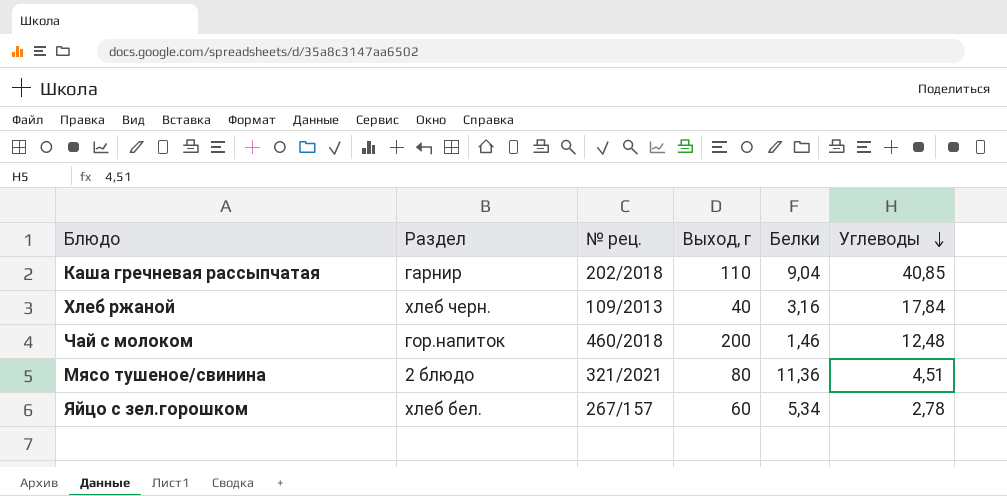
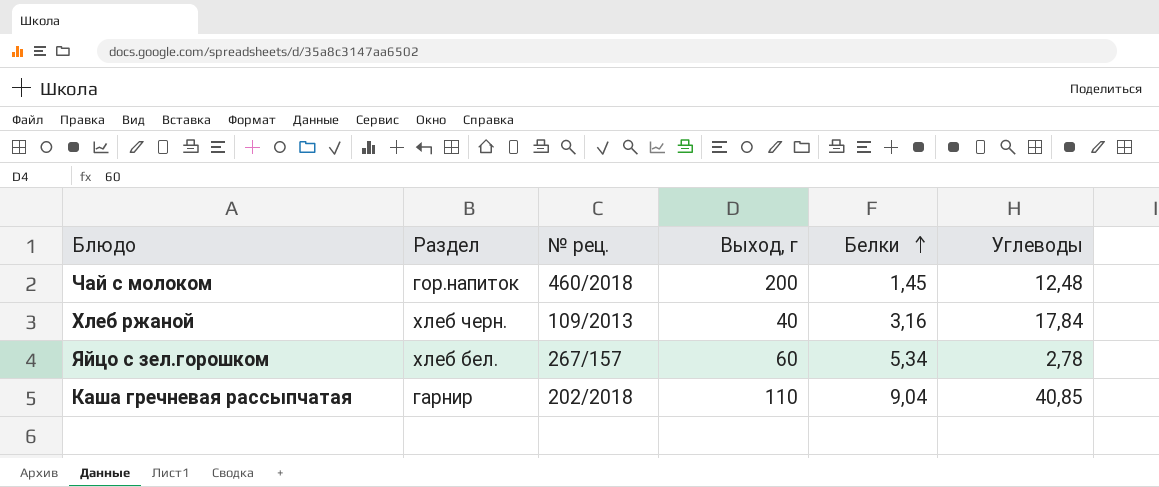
row order: Углеводы descending -> Белки ascending
row Мясо тушеное/свинина: 2 блюдо | 321/2021 | 80 | 11,36 | 4,51 -> none
Чай с молоком | Белки: 1,46 -> 1,45

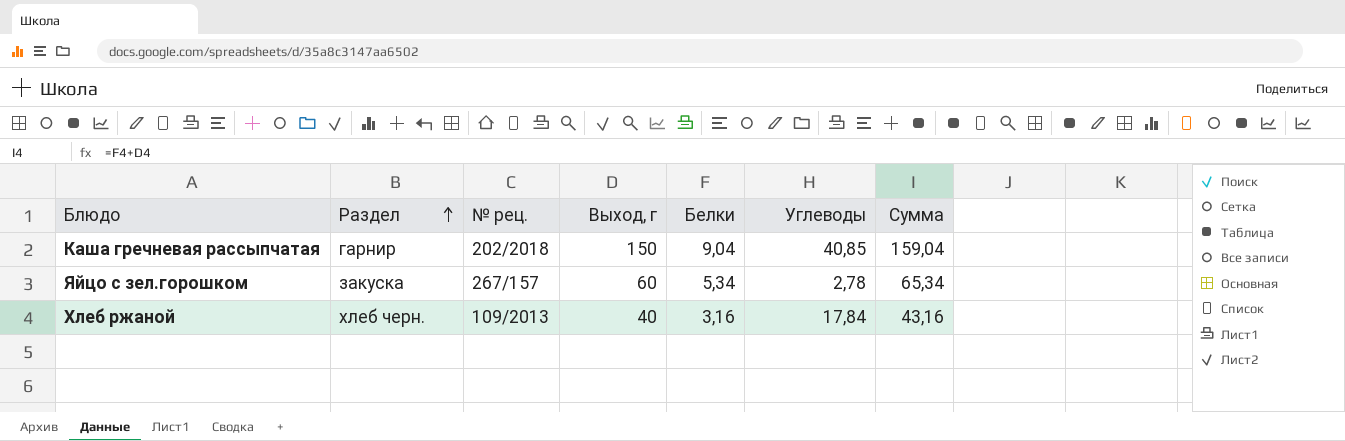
row order: Белки ascending -> Раздел ascending
column Сумма | formula: none -> [Выход, г] + [Белки]
row Чай с молоком: гор.напиток | 460/2018 | 200 | 1,45 | 12,48 -> none
Каша гречневая рассыпчатая | Выход, г: 110 -> 150
Яйцо с зел.горошком | Раздел: хлеб бел. -> закуска

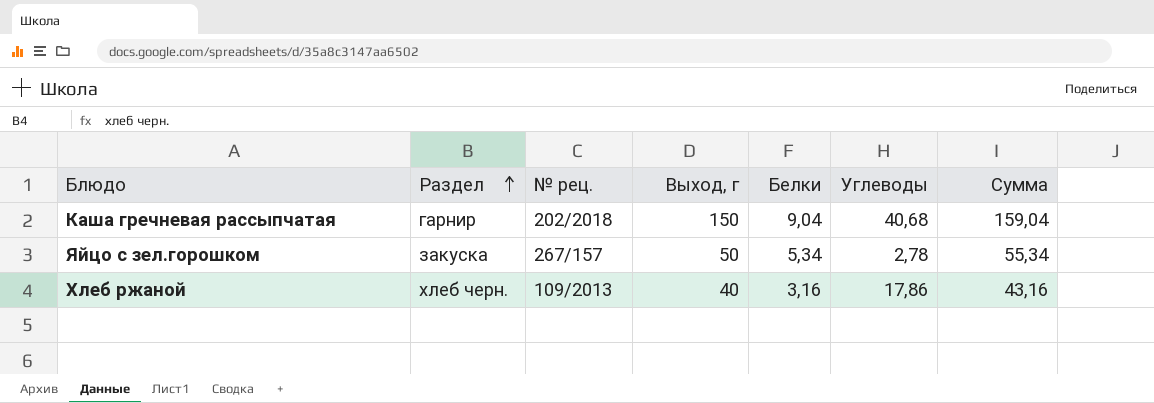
Каша гречневая рассыпчатая | Углеводы: 40,85 -> 40,68
Яйцо с зел.горошком | Выход, г: 60 -> 50
Яйцо с зел.горошком | Сумма: 65,34 -> 55,34
Хлеб ржаной | Углеводы: 17,84 -> 17,86

